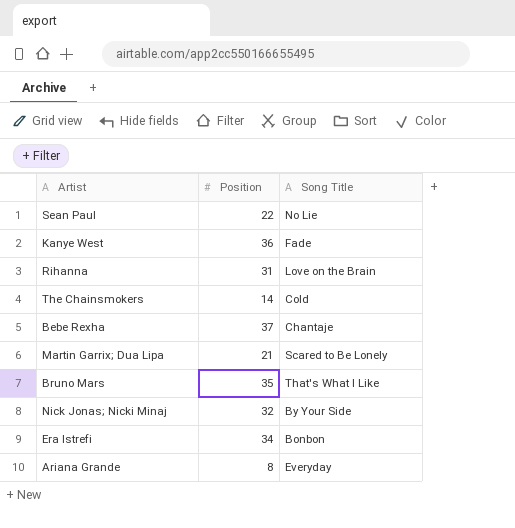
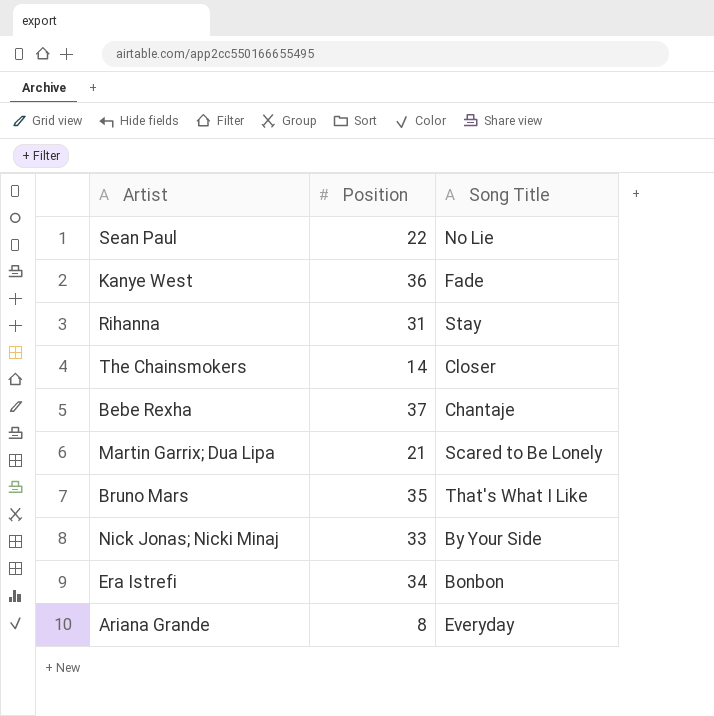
Rihanna | Song Title: Love on the Brain -> Stay
The Chainsmokers | Song Title: Cold -> Closer
Nick Jonas; Nicki Minaj | Position: 32 -> 33

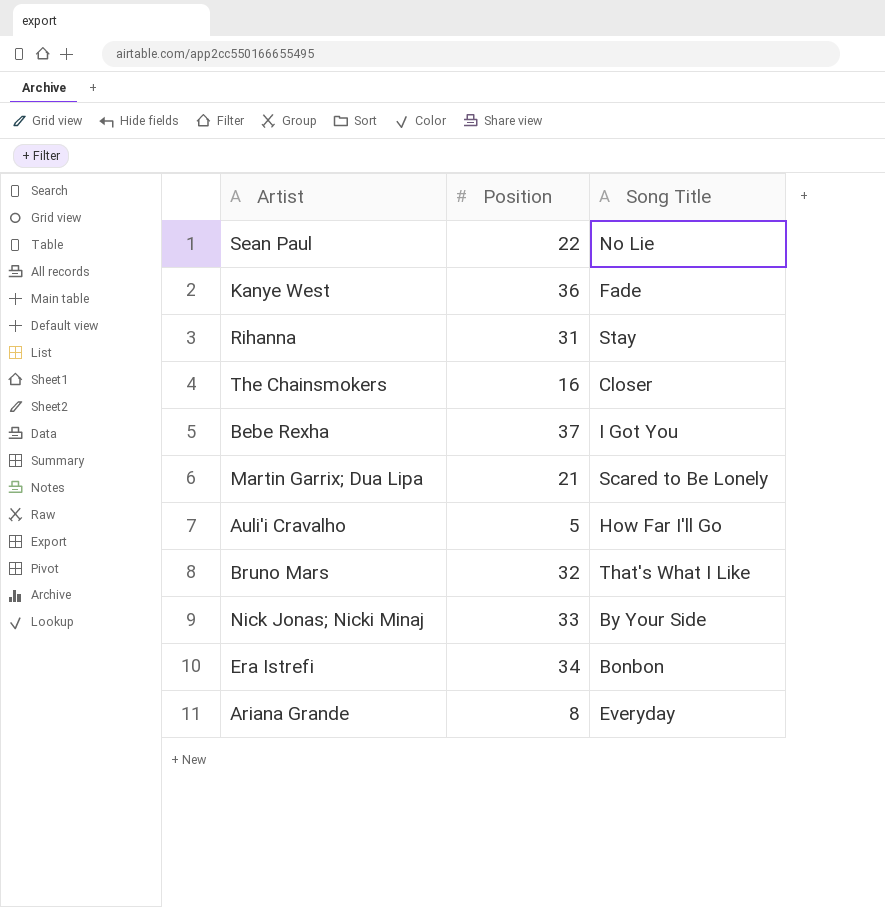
The Chainsmokers | Position: 14 -> 16
Bebe Rexha | Song Title: Chantaje -> I Got You
row Auli'i Cravalho: none -> 5 | How Far I'll Go
Bruno Mars | Position: 35 -> 32

